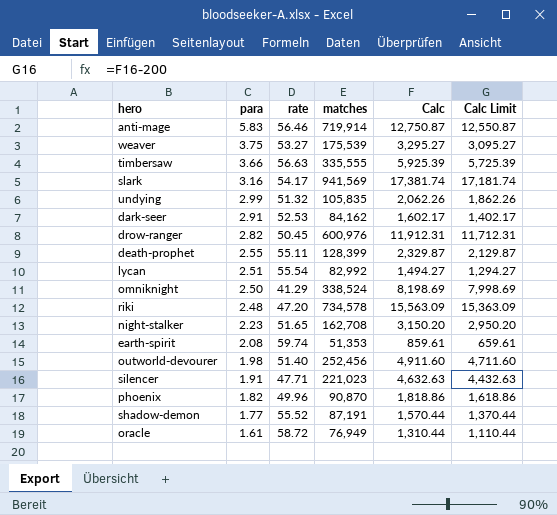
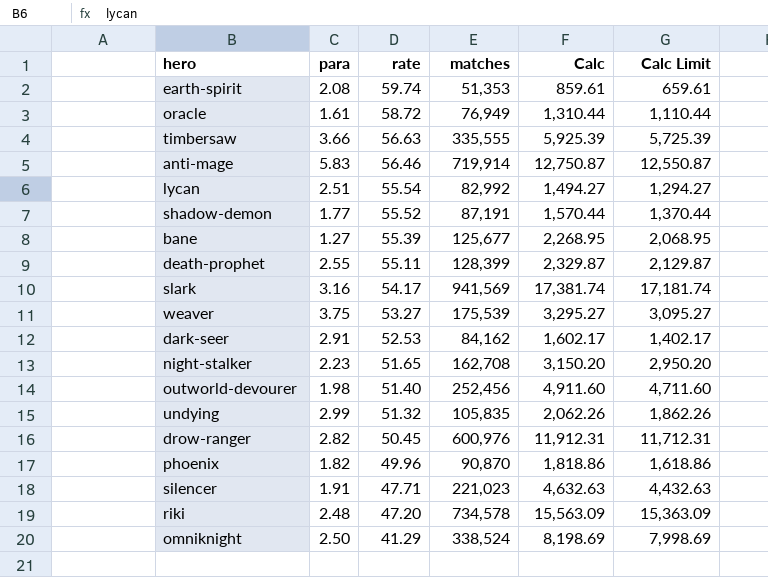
row order: para descending -> rate descending
row bane: none -> 1.27 | 55.39 | 125,677 | 2,268.95 | 2,068.95

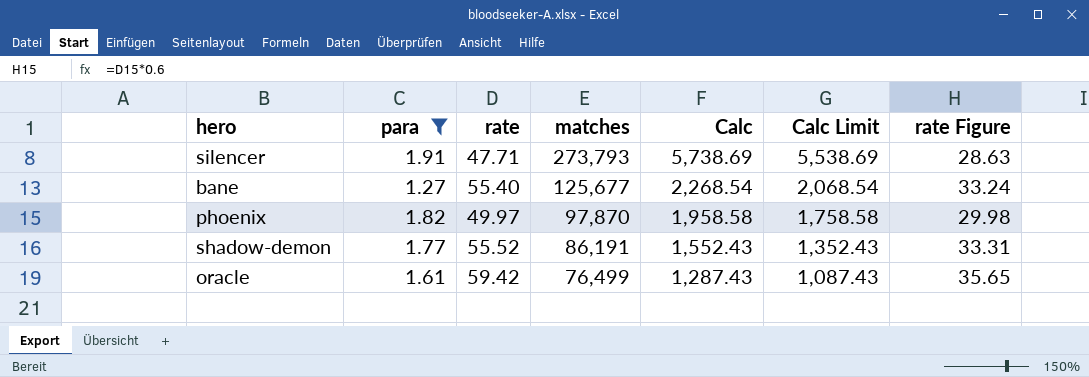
filter: none -> para <= 1.91
row order: rate descending -> matches descending
column rate Figure | formula: none -> [rate] * 0.6
silencer | matches: 221,023 -> 273,793
silencer | Calc: 4,632.63 -> 5,738.69
silencer | Calc Limit: 4,432.63 -> 5,538.69
bane | rate: 55.39 -> 55.40
bane | Calc: 2,268.95 -> 2,268.54
bane | Calc Limit: 2,068.95 -> 2,068.54
phoenix | rate: 49.96 -> 49.97
phoenix | matches: 90,870 -> 97,870
phoenix | Calc: 1,818.86 -> 1,958.58
phoenix | Calc Limit: 1,618.86 -> 1,758.58
shadow-demon | matches: 87,191 -> 86,191
shadow-demon | Calc: 1,570.44 -> 1,552.43
shadow-demon | Calc Limit: 1,370.44 -> 1,352.43
oracle | rate: 58.72 -> 59.42
oracle | matches: 76,949 -> 76,499
oracle | Calc: 1,310.44 -> 1,287.43
oracle | Calc Limit: 1,110.44 -> 1,087.43

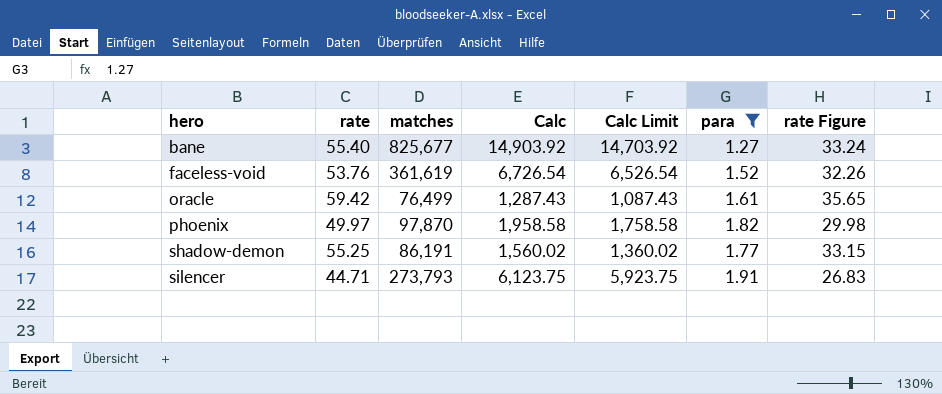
row order: matches descending -> hero ascending
column para | position: 2 -> 6
bane | matches: 125,677 -> 825,677
bane | Calc: 2,268.54 -> 14,903.92
bane | Calc Limit: 2,068.54 -> 14,703.92
row faceless-void: none -> 53.76 | 361,619 | 6,726.54 | 6,526.54 | 1.52 | 32.26
shadow-demon | rate: 55.52 -> 55.25
shadow-demon | Calc: 1,552.43 -> 1,560.02
shadow-demon | Calc Limit: 1,352.43 -> 1,360.02
shadow-demon | rate Figure: 33.31 -> 33.15
silencer | rate: 47.71 -> 44.71
silencer | Calc: 5,738.69 -> 6,123.75
silencer | Calc Limit: 5,538.69 -> 5,923.75
silencer | rate Figure: 28.63 -> 26.83

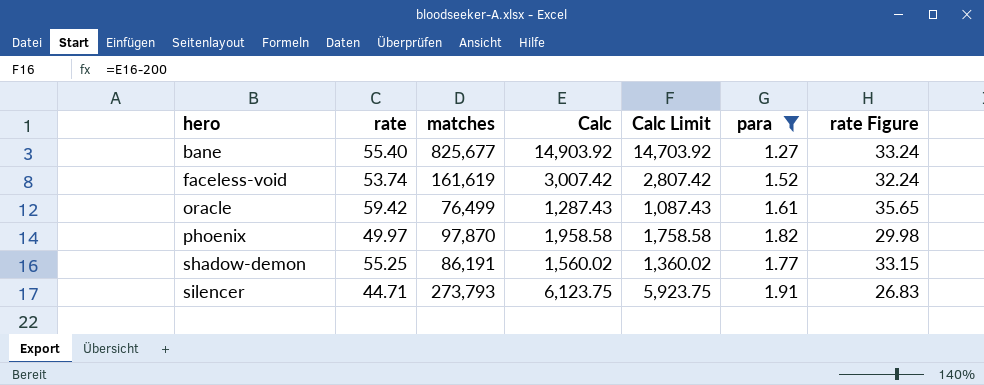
faceless-void | rate: 53.76 -> 53.74
faceless-void | matches: 361,619 -> 161,619
faceless-void | Calc: 6,726.54 -> 3,007.42
faceless-void | Calc Limit: 6,526.54 -> 2,807.42
faceless-void | rate Figure: 32.26 -> 32.24

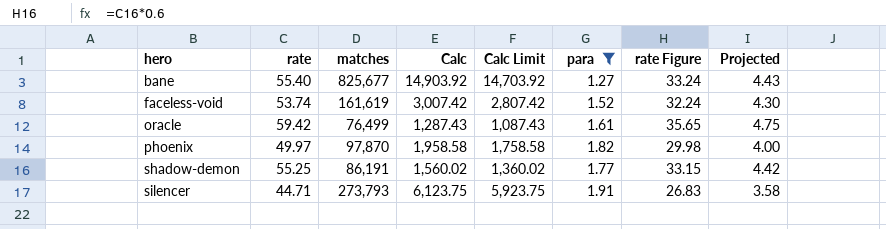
column Projected | formula: none -> [rate] * 0.08

